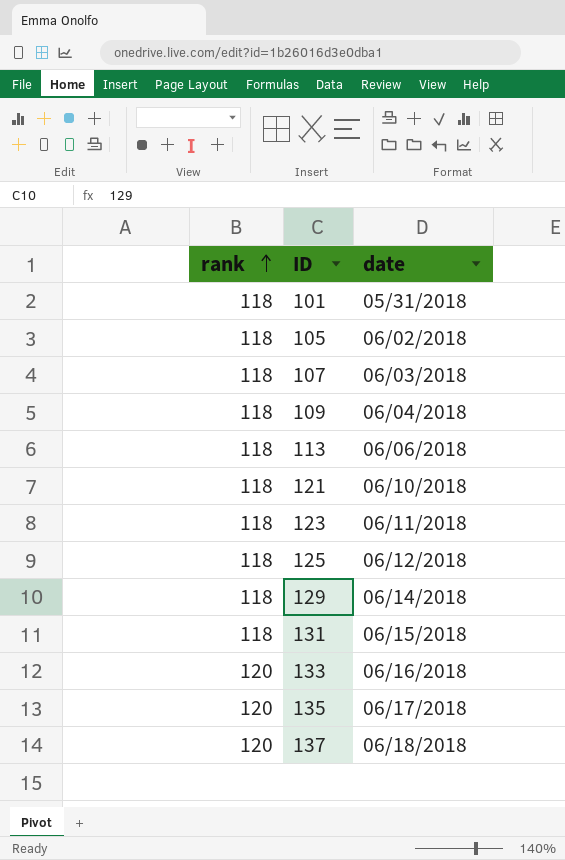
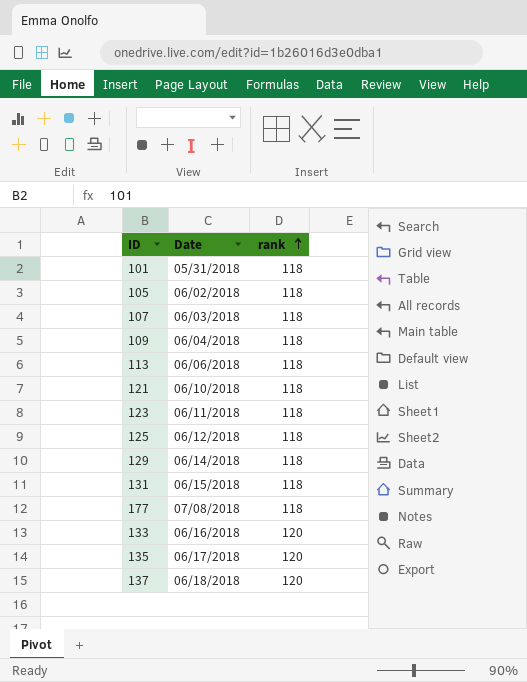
column name: date -> Date
column rank | position: 1 -> 3
row 177: none -> 07/08/2018 | 118

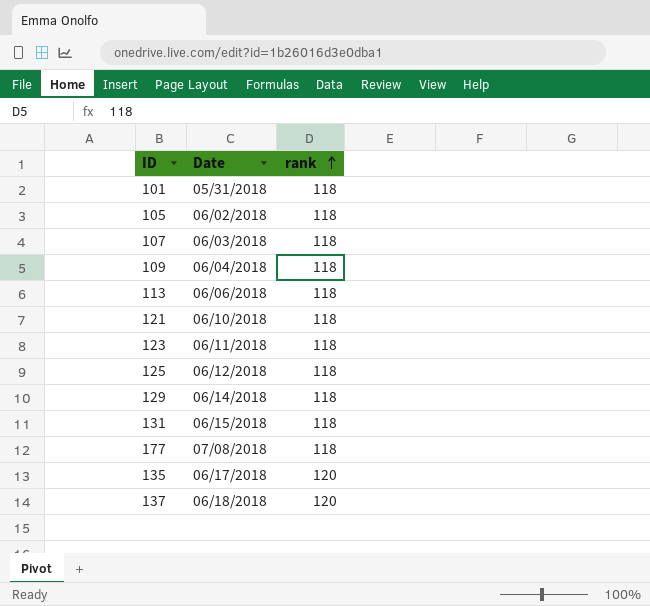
row 133: 06/16/2018 | 120 -> none

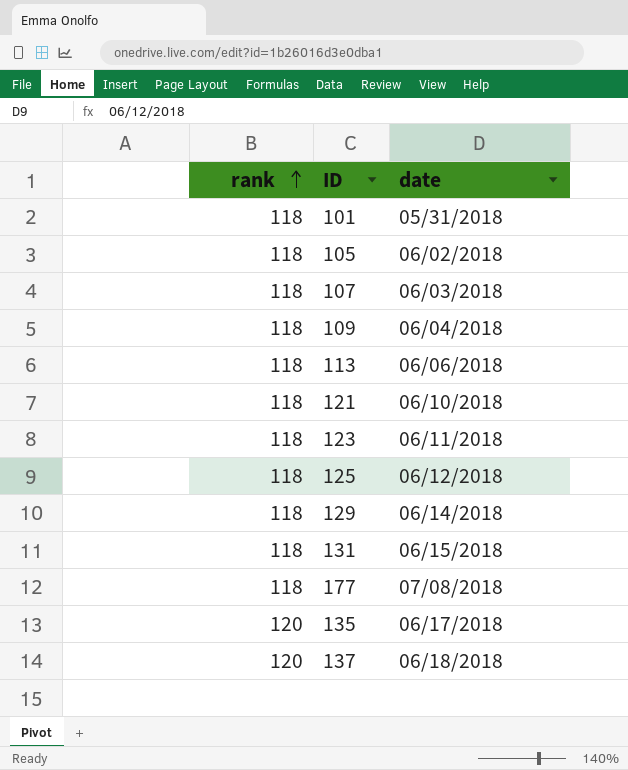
column rank | position: 3 -> 1
column name: Date -> date

